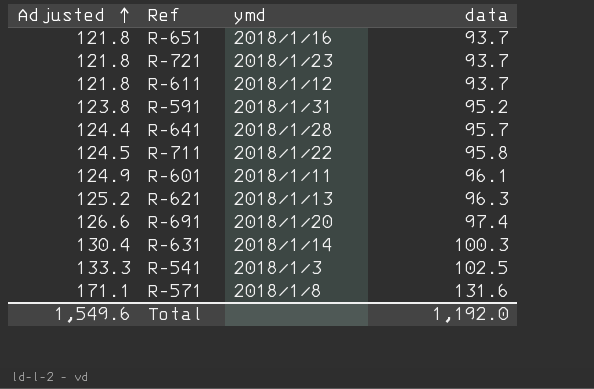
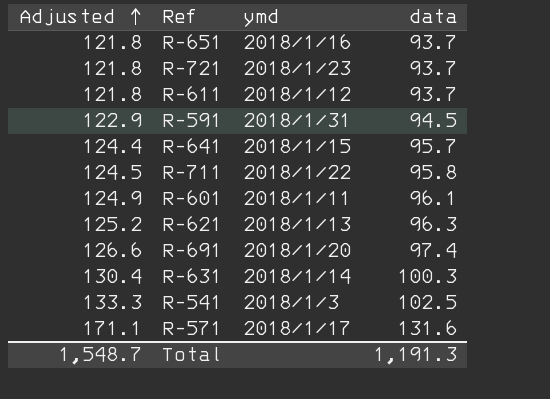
R-591 | Adjusted: 123.8 -> 122.9
R-591 | data: 95.2 -> 94.5
R-641 | ymd: 2018/1/28 -> 2018/1/15
R-571 | ymd: 2018/1/8 -> 2018/1/17
Total | Adjusted: 1,549.6 -> 1,548.7
Total | data: 1,192.0 -> 1,191.3

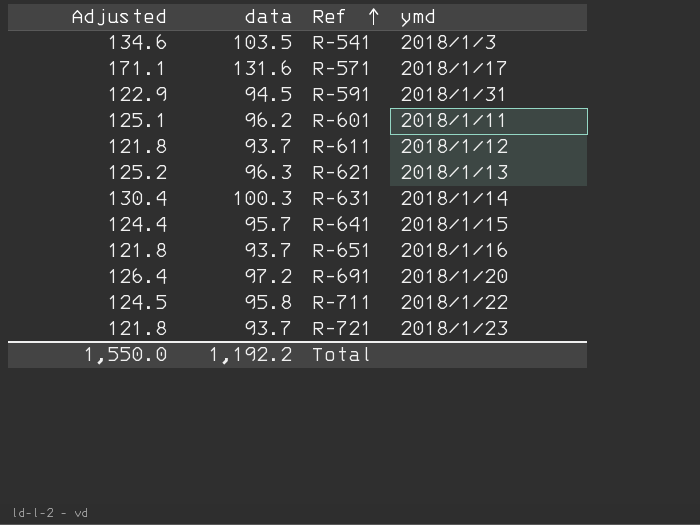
row order: Adjusted ascending -> Ref ascending
column data | position: 4 -> 2
R-541 | Adjusted: 133.3 -> 134.6
R-541 | data: 102.5 -> 103.5
R-601 | Adjusted: 124.9 -> 125.1
R-601 | data: 96.1 -> 96.2
R-691 | Adjusted: 126.6 -> 126.4
R-691 | data: 97.4 -> 97.2
Total | Adjusted: 1,548.7 -> 1,550.0
Total | data: 1,191.3 -> 1,192.2

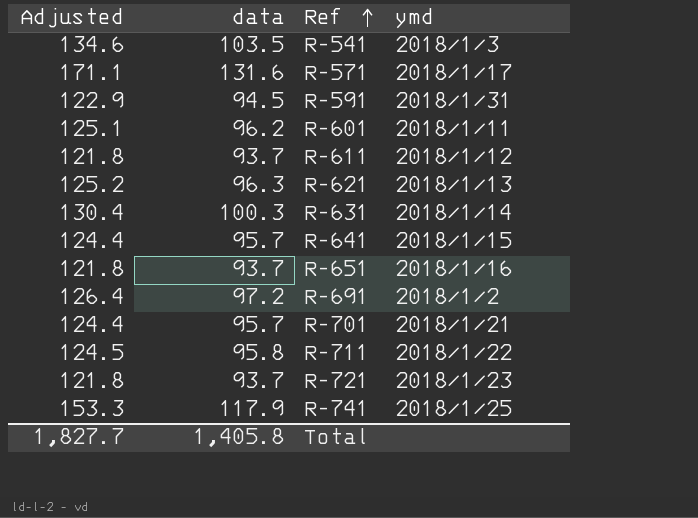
R-691 | ymd: 2018/1/20 -> 2018/1/2
row R-701: none -> 124.4 | 95.7 | 2018/1/21
row R-741: none -> 153.3 | 117.9 | 2018/1/25
Total | Adjusted: 1,550.0 -> 1,827.7
Total | data: 1,192.2 -> 1,405.8

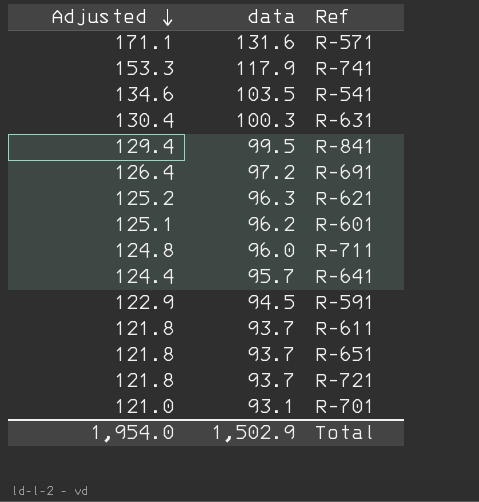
row order: Ref ascending -> Adjusted descending
column ymd | position: 4 -> none
row R-841: none -> 129.4 | 99.5
R-711 | Adjusted: 124.5 -> 124.8
R-711 | data: 95.8 -> 96.0
R-701 | Adjusted: 124.4 -> 121.0
R-701 | data: 95.7 -> 93.1
Total | Adjusted: 1,827.7 -> 1,954.0
Total | data: 1,405.8 -> 1,502.9

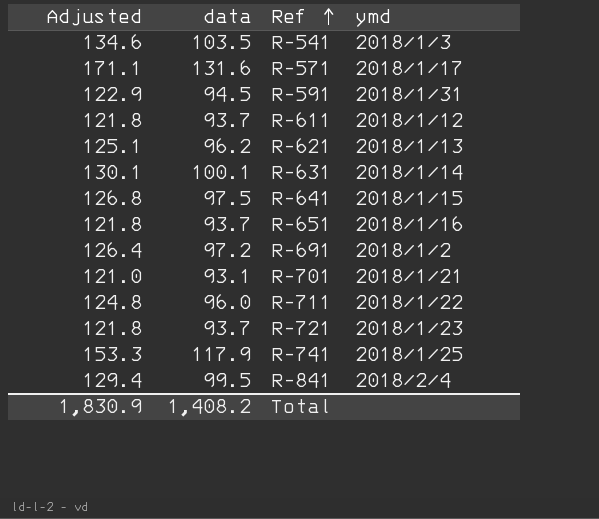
row order: Adjusted descending -> Ref ascending
column ymd | position: none -> 4
row R-601: 125.1 | 96.2 -> none
R-621 | Adjusted: 125.2 -> 125.1
R-621 | data: 96.3 -> 96.2
R-631 | Adjusted: 130.4 -> 130.1
R-631 | data: 100.3 -> 100.1
R-641 | Adjusted: 124.4 -> 126.8
R-641 | data: 95.7 -> 97.5
Total | Adjusted: 1,954.0 -> 1,830.9
Total | data: 1,502.9 -> 1,408.2

